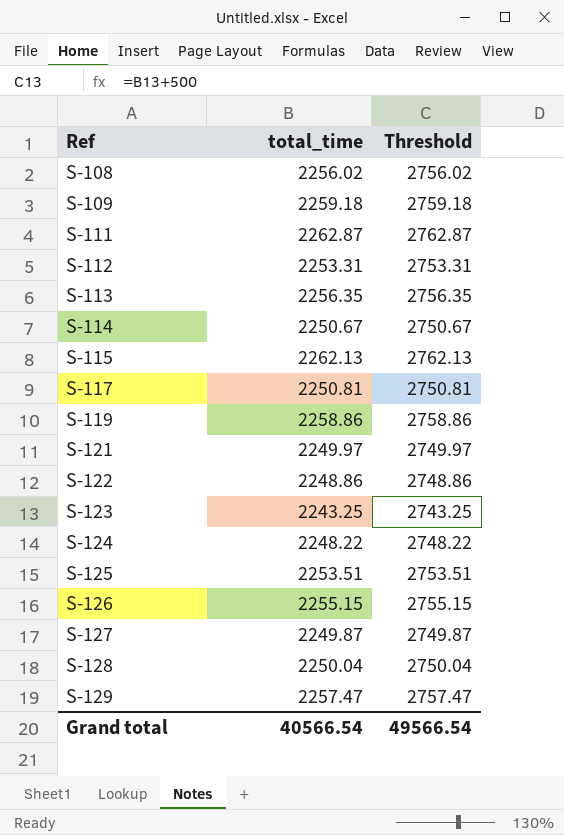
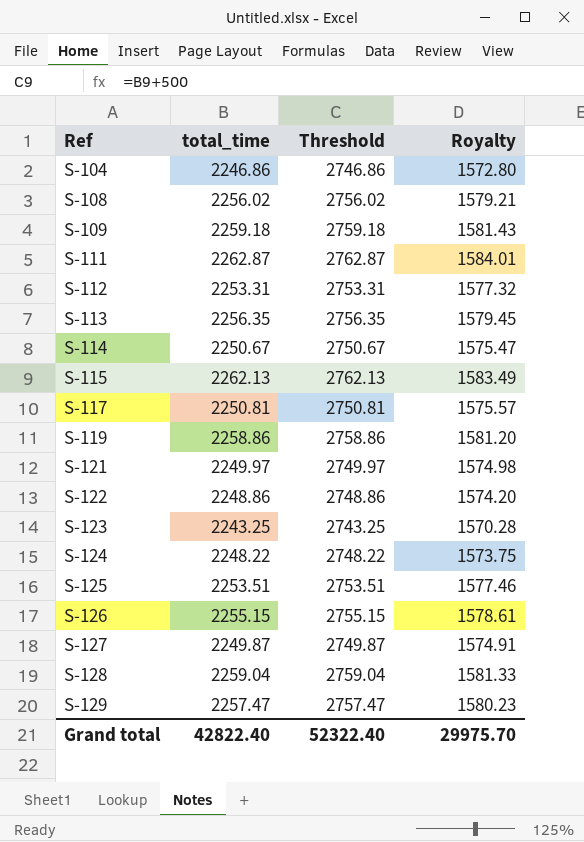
column Royalty | formula: none -> [total_time] * 0.7
row S-104: none -> 2246.86 | 2746.86 | 1572.80
S-128 | total_time: 2250.04 -> 2259.04
S-128 | Threshold: 2750.04 -> 2759.04
Grand total | total_time: 40566.54 -> 42822.40
Grand total | Threshold: 49566.54 -> 52322.40

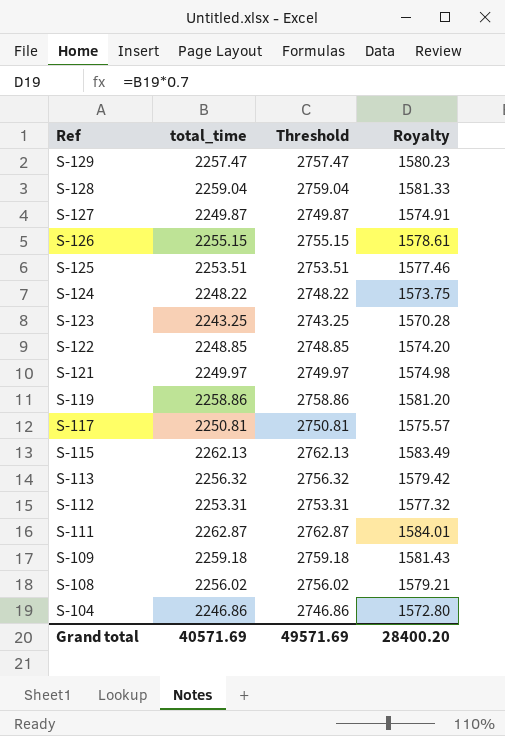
row order: Ref ascending -> Ref descending
row S-114: 2250.67 | 2750.67 | 1575.47 -> none
S-122 | total_time: 2248.86 -> 2248.85
S-122 | Threshold: 2748.86 -> 2748.85
S-113 | total_time: 2256.35 -> 2256.32
S-113 | Threshold: 2756.35 -> 2756.32
S-113 | Royalty: 1579.45 -> 1579.42
Grand total | total_time: 42822.40 -> 40571.69
Grand total | Threshold: 52322.40 -> 49571.69
Grand total | Royalty: 29975.70 -> 28400.20

